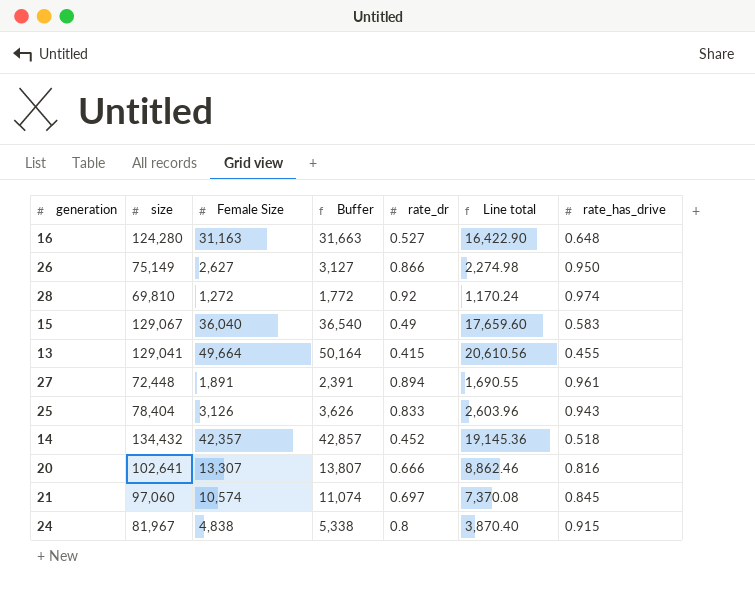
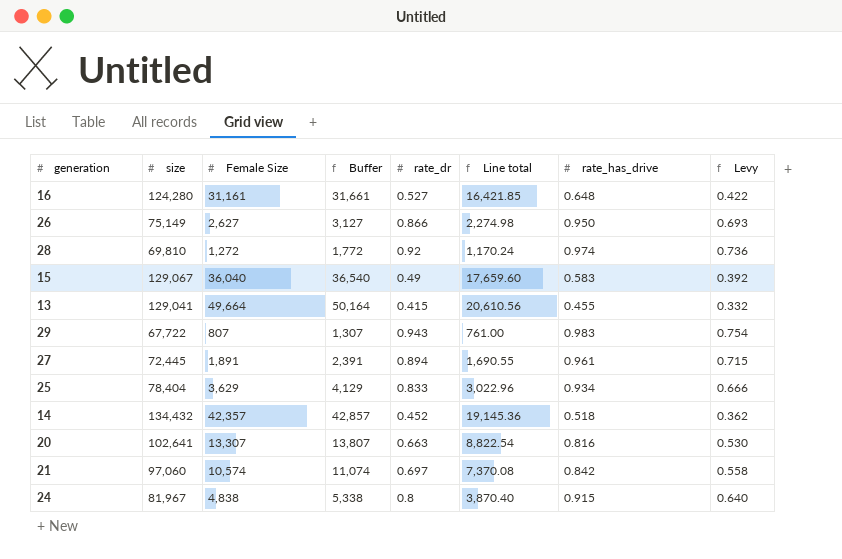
column Levy | formula: none -> [rate_dr] * 0.8
16 | Female Size: 31,163 -> 31,161
16 | Buffer: 31,663 -> 31,661
16 | Line total: 16,422.90 -> 16,421.85
row 29: none -> 67,722 | 807 | 1,307 | 0.943 | 761.00 | 0.983 | 0.754
27 | size: 72,448 -> 72,445
25 | Female Size: 3,126 -> 3,629
25 | Buffer: 3,626 -> 4,129
25 | Line total: 2,603.96 -> 3,022.96
25 | rate_has_drive: 0.943 -> 0.934
20 | rate_dr: 0.666 -> 0.663
20 | Line total: 8,862.46 -> 8,822.54
21 | rate_has_drive: 0.845 -> 0.842

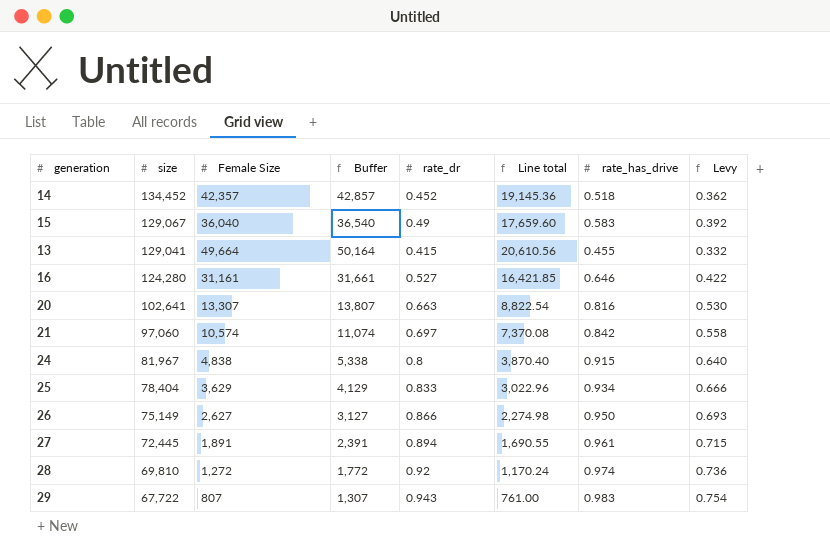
row order: none -> size descending
14 | size: 134,432 -> 134,452
16 | rate_has_drive: 0.648 -> 0.646

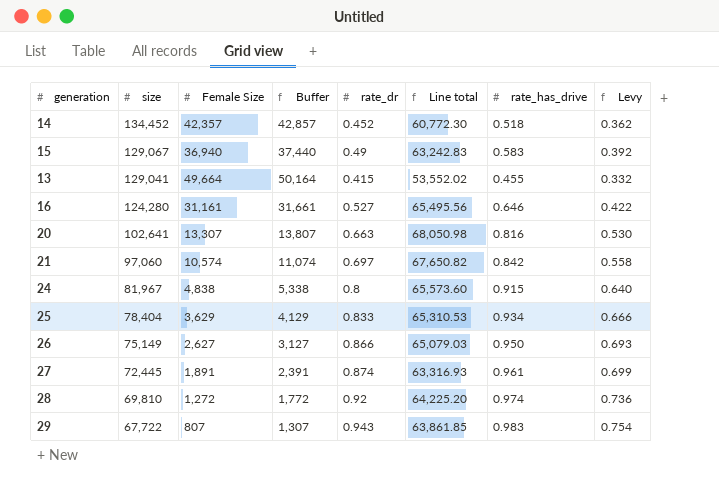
column Line total | formula: [Female Size] * [rate_dr] -> [size] * [rate_dr]
15 | Female Size: 36,040 -> 36,940
15 | Buffer: 36,540 -> 37,440
27 | rate_dr: 0.894 -> 0.874
27 | Levy: 0.715 -> 0.699

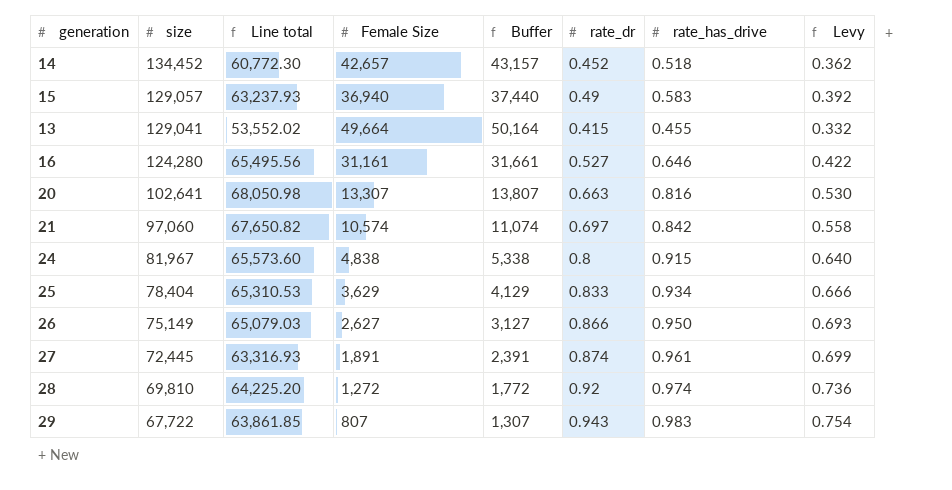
column Line total | position: 6 -> 3
14 | Female Size: 42,357 -> 42,657
14 | Buffer: 42,857 -> 43,157
15 | size: 129,067 -> 129,057
15 | Line total: 63,242.83 -> 63,237.93

